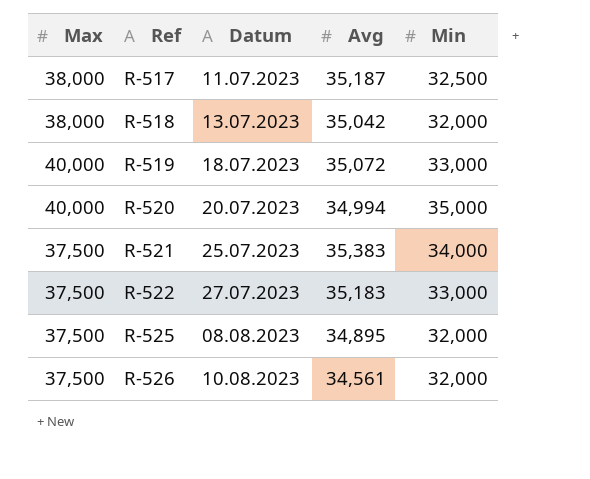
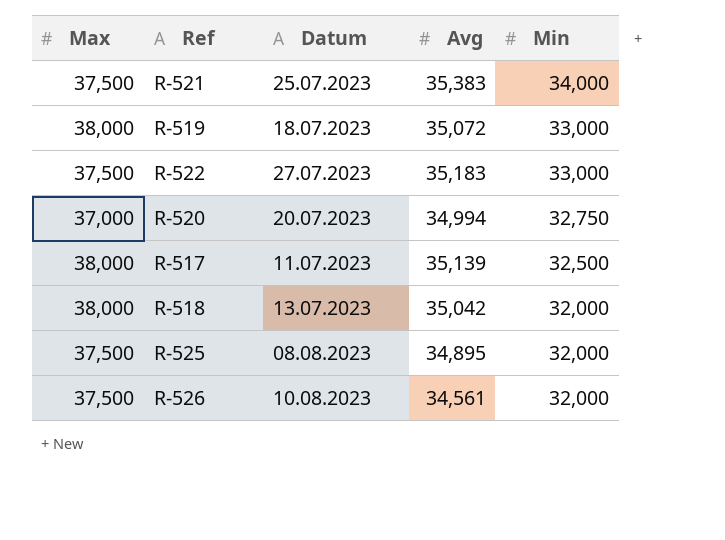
row order: Ref ascending -> Min descending
R-519 | Max: 40,000 -> 38,000
R-520 | Max: 40,000 -> 37,000
R-520 | Min: 35,000 -> 32,750
R-517 | Avg: 35,187 -> 35,139

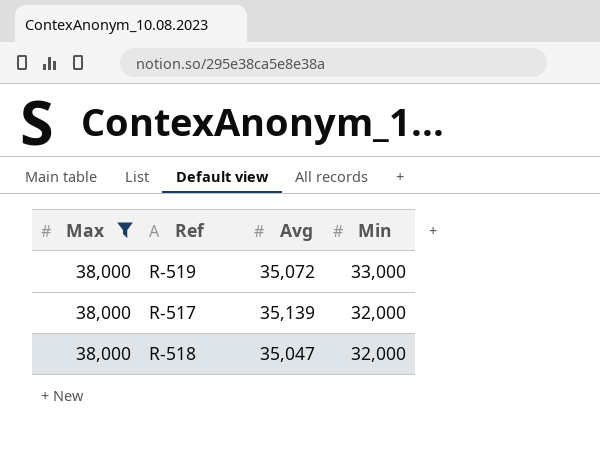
filter: none -> Max = 38,000
column Datum | position: 3 -> none
R-517 | Min: 32,500 -> 32,000
R-518 | Avg: 35,042 -> 35,047

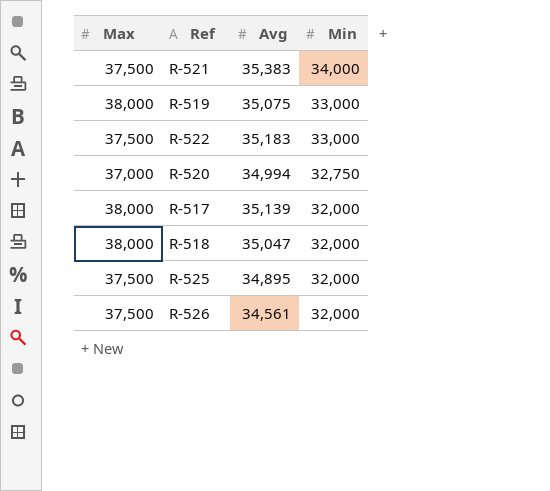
filter: Max = 38,000 -> none
R-519 | Avg: 35,072 -> 35,075

